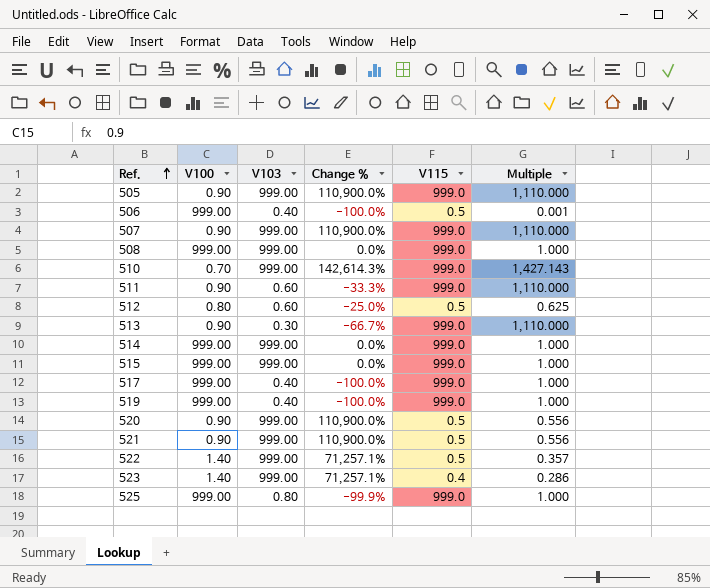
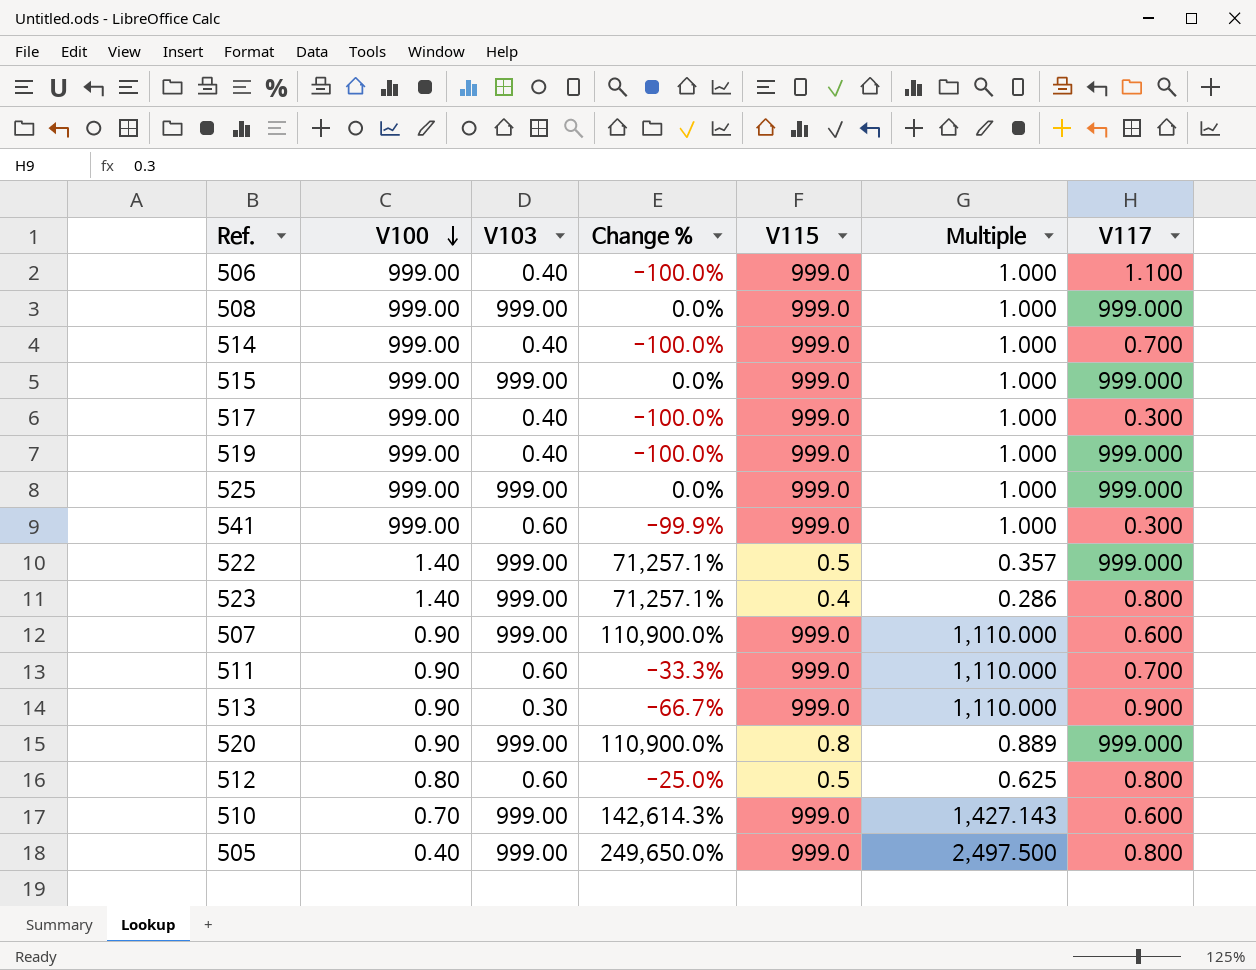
row order: Ref. ascending -> V100 descending
column V117 | position: none -> 7
row 521: 0.90 | 999.00 | 110,900.0% | 0.5 | 0.556 -> none
506 | V115: 0.5 -> 999.0
506 | Multiple: 0.001 -> 1.000
514 | V103: 999.00 -> 0.40
514 | Change %: 0.0% -> -100.0%
525 | V103: 0.80 -> 999.00
525 | Change %: -99.9% -> 0.0%
row 541: none -> 999.00 | 0.60 | -99.9% | 999.0 | 1.000 | 0.300
520 | V115: 0.5 -> 0.8
520 | Multiple: 0.556 -> 0.889
505 | V100: 0.90 -> 0.40
505 | Change %: 110,900.0% -> 249,650.0%
505 | Multiple: 1,110.000 -> 2,497.500

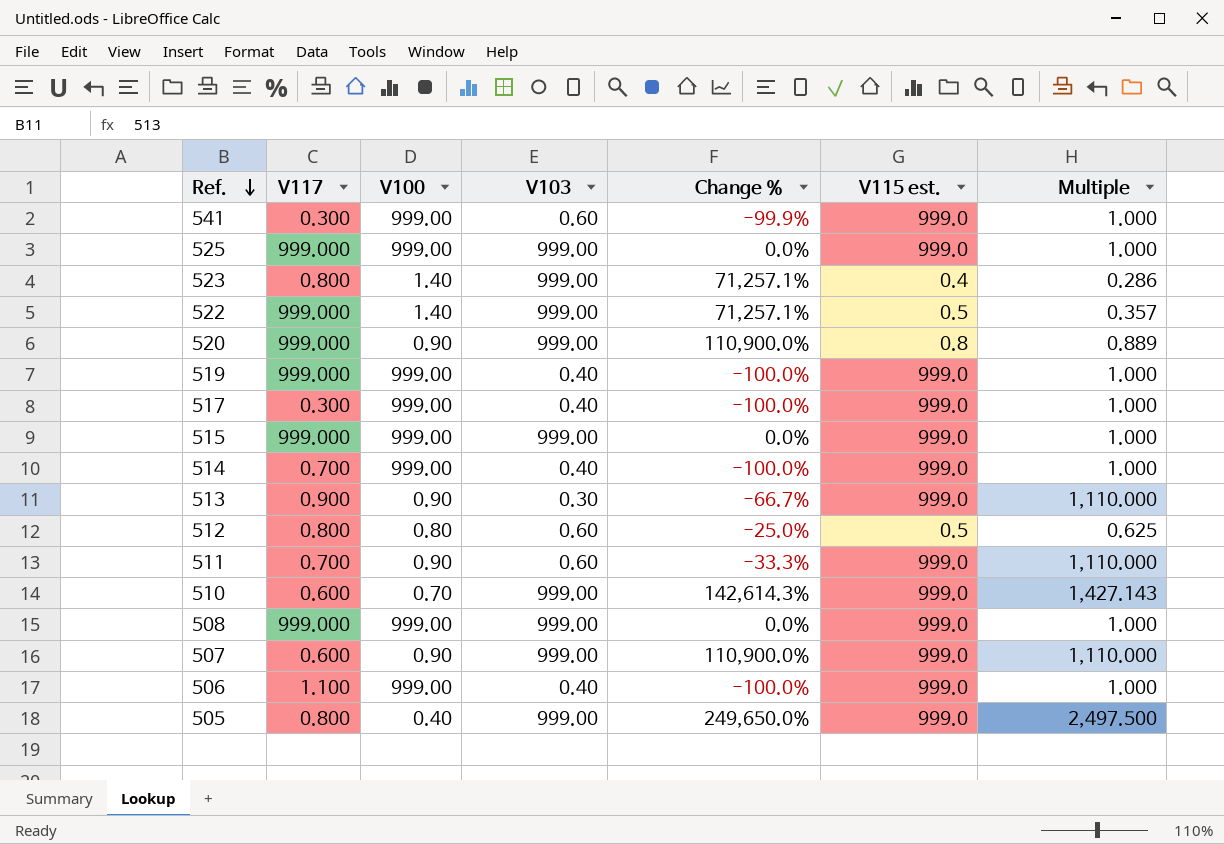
row order: V100 descending -> Ref. descending
column V117 | position: 7 -> 2
column name: V115 -> V115 est.

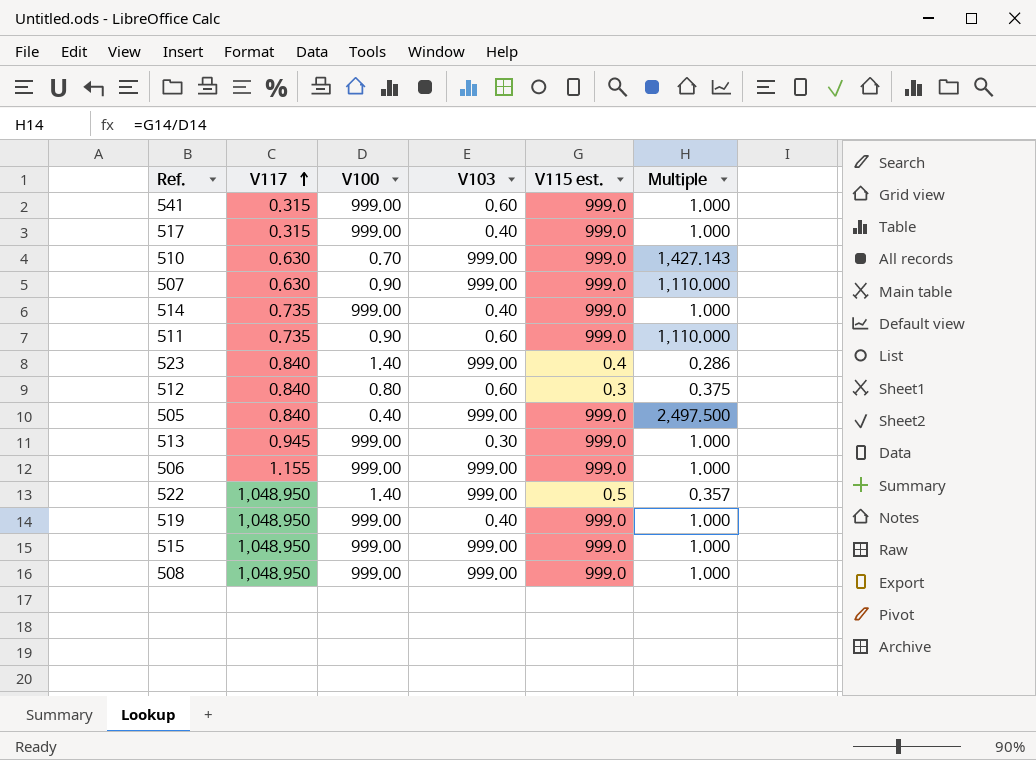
row order: Ref. descending -> V117 ascending
column Change % | formula: ([V103] - [V100]) / [V100] -> none
row 525: 999.000 | 999.00 | 999.00 | 0.0% | 999.0 | 1.000 -> none
row 520: 999.000 | 0.90 | 999.00 | 110,900.0% | 0.8 | 0.889 -> none
541 | V117: 0.300 -> 0.315
517 | V117: 0.300 -> 0.315
510 | V117: 0.600 -> 0.630
507 | V117: 0.600 -> 0.630
514 | V117: 0.700 -> 0.735
511 | V117: 0.700 -> 0.735
523 | V117: 0.800 -> 0.840
512 | V117: 0.800 -> 0.840
512 | V115 est.: 0.5 -> 0.3
512 | Multiple: 0.625 -> 0.375
505 | V117: 0.800 -> 0.840
513 | V117: 0.900 -> 0.945
513 | V100: 0.90 -> 999.00
513 | Multiple: 1,110.000 -> 1.000
506 | V117: 1.100 -> 1.155
506 | V103: 0.40 -> 999.00
522 | V117: 999.000 -> 1,048.950
519 | V117: 999.000 -> 1,048.950
515 | V117: 999.000 -> 1,048.950
508 | V117: 999.000 -> 1,048.950

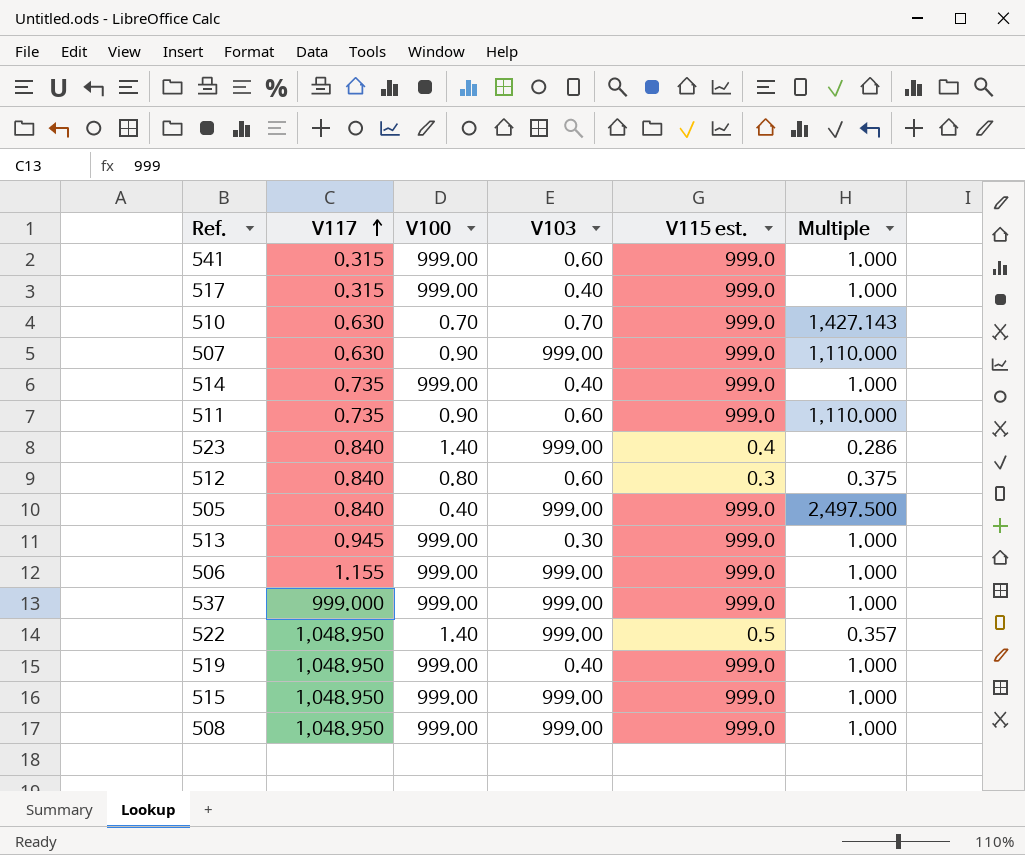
510 | V103: 999.00 -> 0.70
row 537: none -> 999.000 | 999.00 | 999.00 | 999.0 | 1.000

